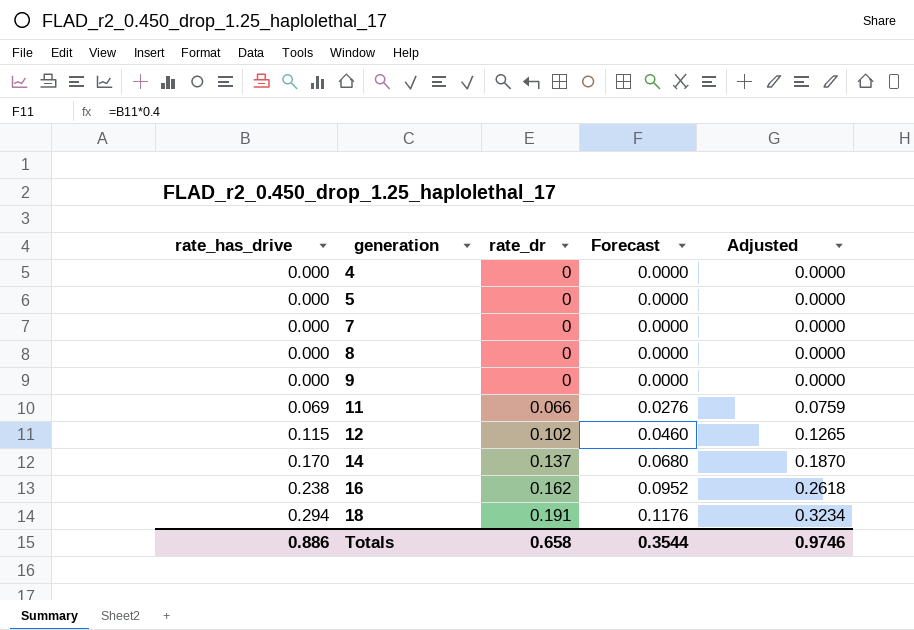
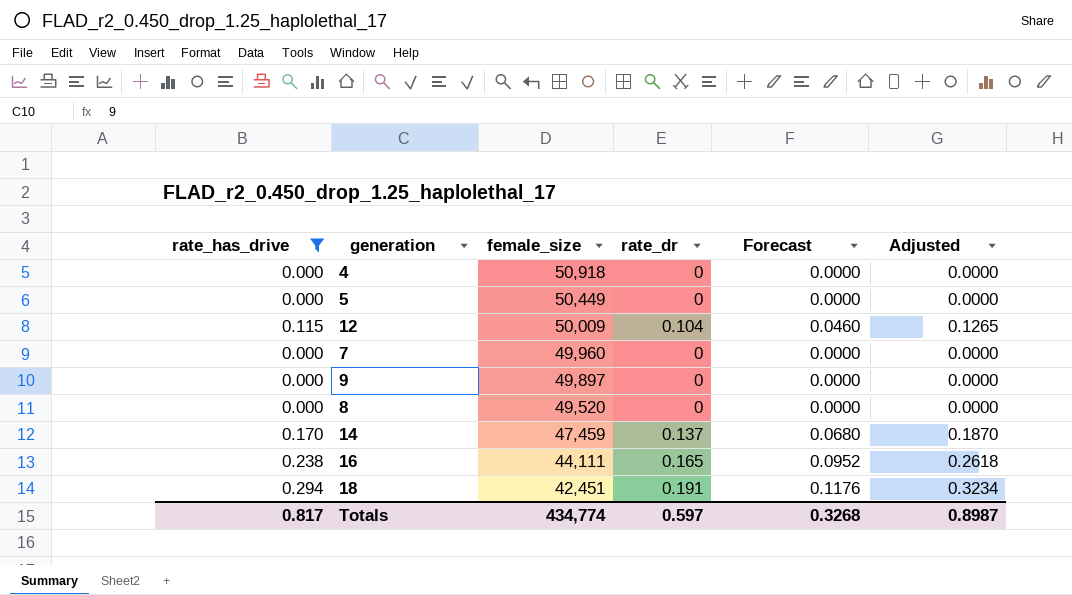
filter: none -> rate_has_drive != 0.069
row order: rate_has_drive ascending -> female_size descending
column female_size | position: none -> 3
12 | rate_dr: 0.102 -> 0.104
16 | rate_dr: 0.162 -> 0.165
Totals | rate_has_drive: 0.886 -> 0.817
Totals | rate_dr: 0.658 -> 0.597
Totals | Forecast: 0.3544 -> 0.3268
Totals | Adjusted: 0.9746 -> 0.8987

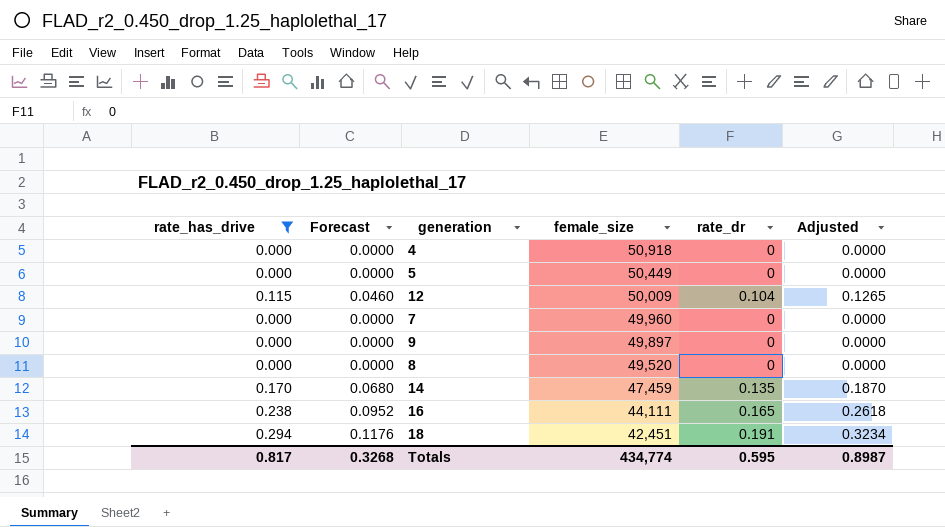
column Forecast | position: 5 -> 2
14 | rate_dr: 0.137 -> 0.135
Totals | rate_dr: 0.597 -> 0.595

